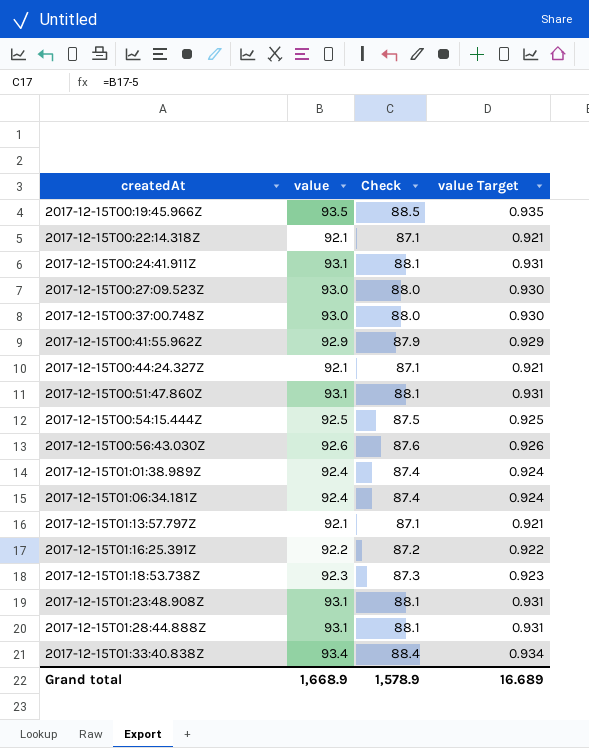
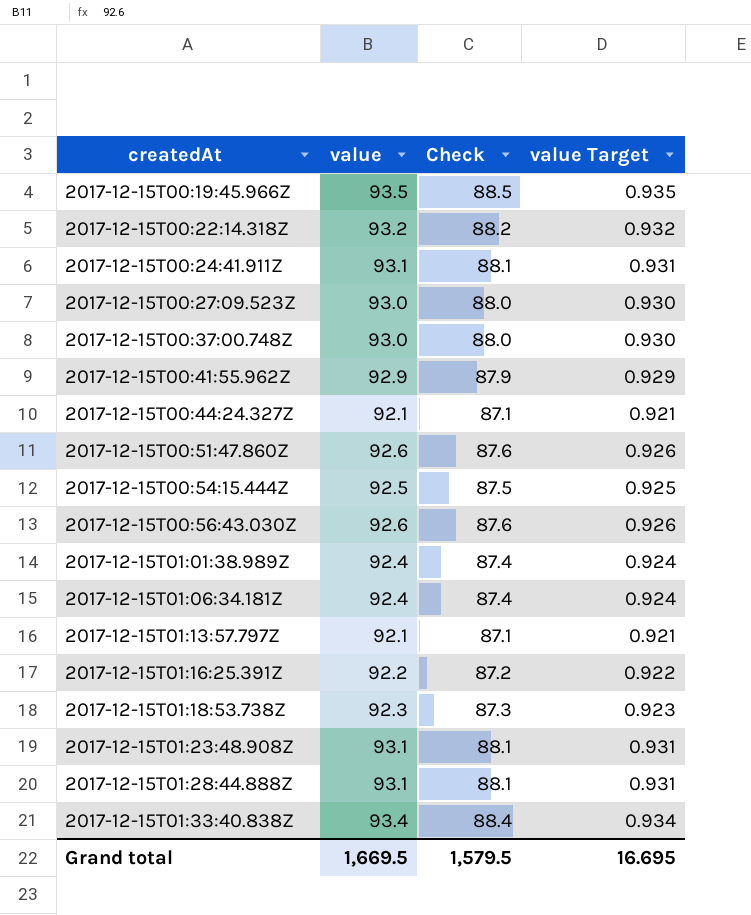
2017-12-15T00:22:14.318Z | value: 92.1 -> 93.2
2017-12-15T00:22:14.318Z | Check: 87.1 -> 88.2
2017-12-15T00:22:14.318Z | value Target: 0.921 -> 0.932
2017-12-15T00:51:47.860Z | value: 93.1 -> 92.6
2017-12-15T00:51:47.860Z | Check: 88.1 -> 87.6
2017-12-15T00:51:47.860Z | value Target: 0.931 -> 0.926
Grand total | value: 1,668.9 -> 1,669.5
Grand total | Check: 1,578.9 -> 1,579.5
Grand total | value Target: 16.689 -> 16.695

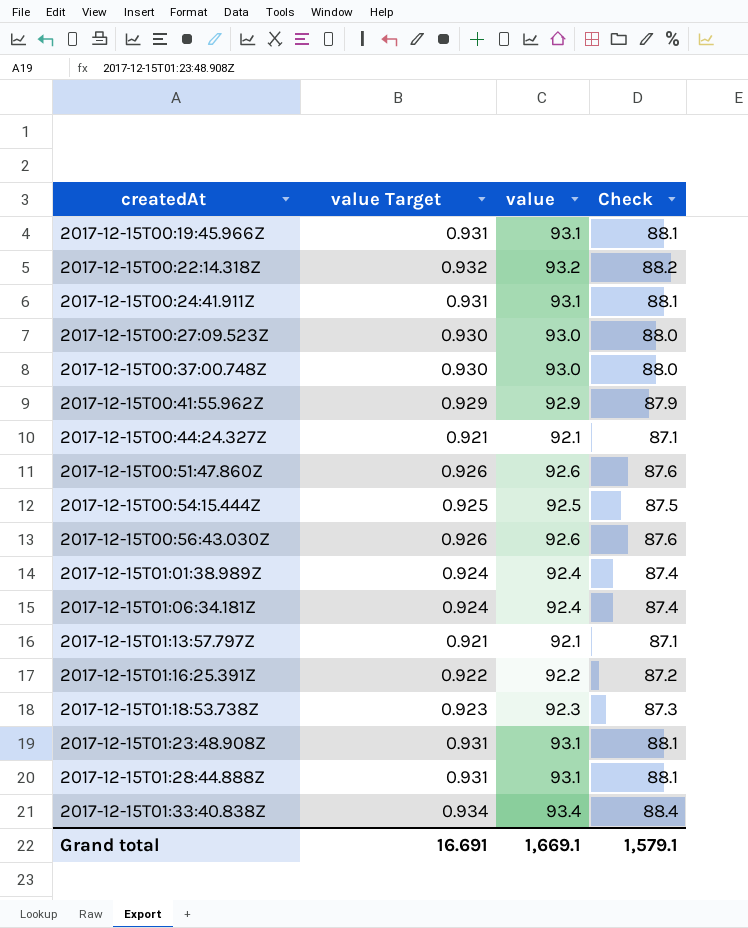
column value Target | position: 4 -> 2
2017-12-15T00:19:45.966Z | value Target: 0.935 -> 0.931
2017-12-15T00:19:45.966Z | value: 93.5 -> 93.1
2017-12-15T00:19:45.966Z | Check: 88.5 -> 88.1
Grand total | value Target: 16.695 -> 16.691
Grand total | value: 1,669.5 -> 1,669.1
Grand total | Check: 1,579.5 -> 1,579.1

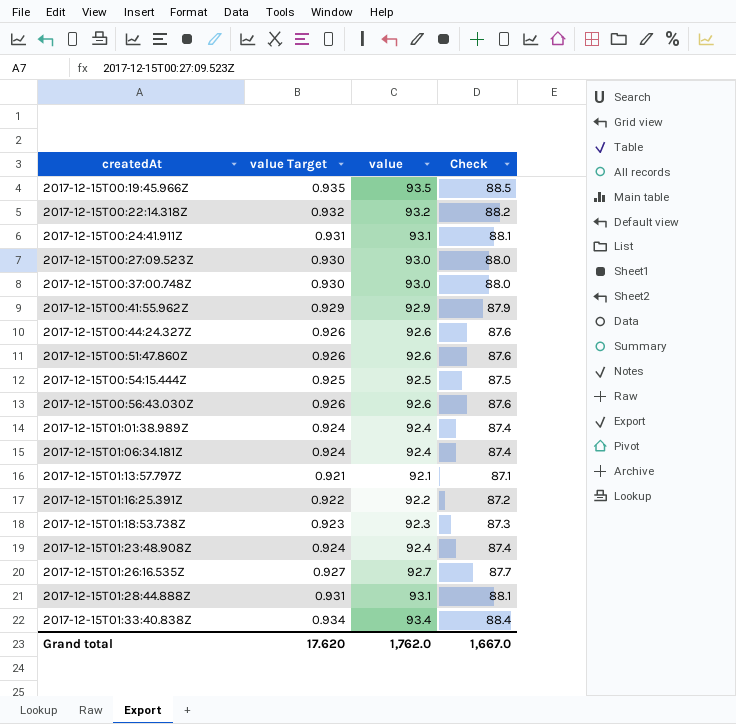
2017-12-15T00:19:45.966Z | value Target: 0.931 -> 0.935
2017-12-15T00:19:45.966Z | value: 93.1 -> 93.5
2017-12-15T00:19:45.966Z | Check: 88.1 -> 88.5
2017-12-15T00:44:24.327Z | value Target: 0.921 -> 0.926
2017-12-15T00:44:24.327Z | value: 92.1 -> 92.6
2017-12-15T00:44:24.327Z | Check: 87.1 -> 87.6
2017-12-15T01:23:48.908Z | value Target: 0.931 -> 0.924
2017-12-15T01:23:48.908Z | value: 93.1 -> 92.4
2017-12-15T01:23:48.908Z | Check: 88.1 -> 87.4
row 2017-12-15T01:26:16.535Z: none -> 0.927 | 92.7 | 87.7
Grand total | value Target: 16.691 -> 17.620
Grand total | value: 1,669.1 -> 1,762.0
Grand total | Check: 1,579.1 -> 1,667.0

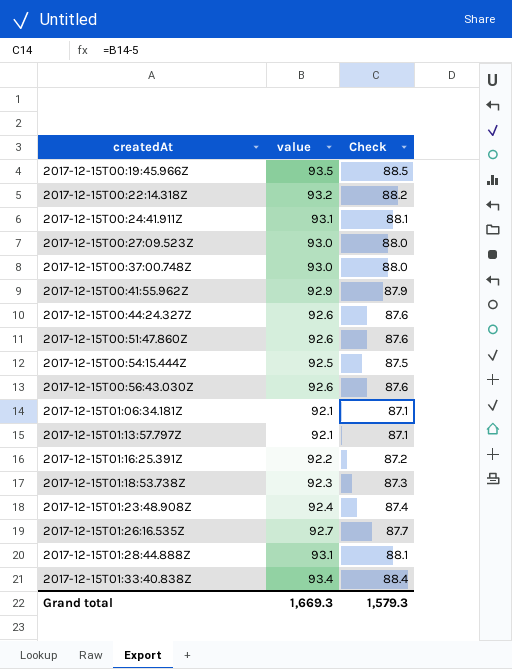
column value Target | formula: [value] * 0.01 -> none
row 2017-12-15T01:01:38.989Z: 0.924 | 92.4 | 87.4 -> none
2017-12-15T01:06:34.181Z | value: 92.4 -> 92.1
2017-12-15T01:06:34.181Z | Check: 87.4 -> 87.1
Grand total | value: 1,762.0 -> 1,669.3
Grand total | Check: 1,667.0 -> 1,579.3

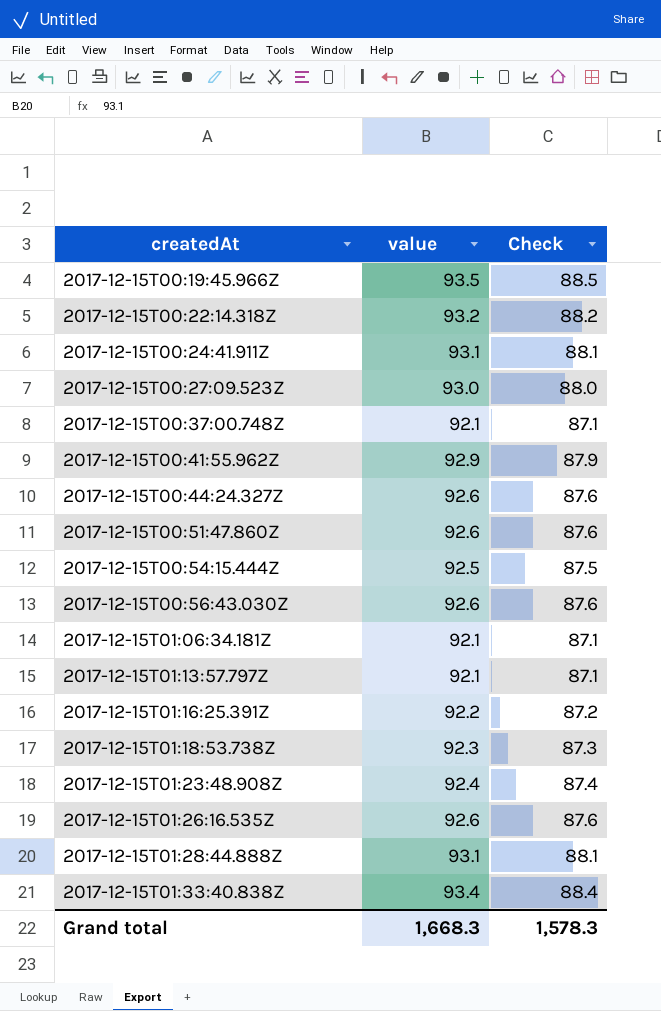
2017-12-15T00:37:00.748Z | value: 93.0 -> 92.1
2017-12-15T00:37:00.748Z | Check: 88.0 -> 87.1
2017-12-15T01:26:16.535Z | value: 92.7 -> 92.6
2017-12-15T01:26:16.535Z | Check: 87.7 -> 87.6
Grand total | value: 1,669.3 -> 1,668.3
Grand total | Check: 1,579.3 -> 1,578.3

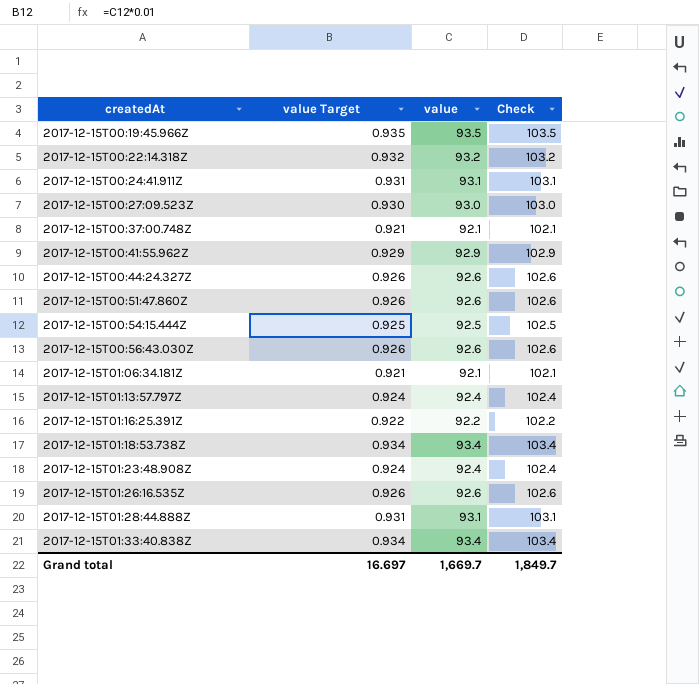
column value Target | formula: none -> [value] * 0.01
column Check | formula: [value] - 5 -> [value] + 10
2017-12-15T01:13:57.797Z | value: 92.1 -> 92.4
2017-12-15T01:18:53.738Z | value: 92.3 -> 93.4
Grand total | value: 1,668.3 -> 1,669.7
Grand total | Check: 1,578.3 -> 1,849.7

